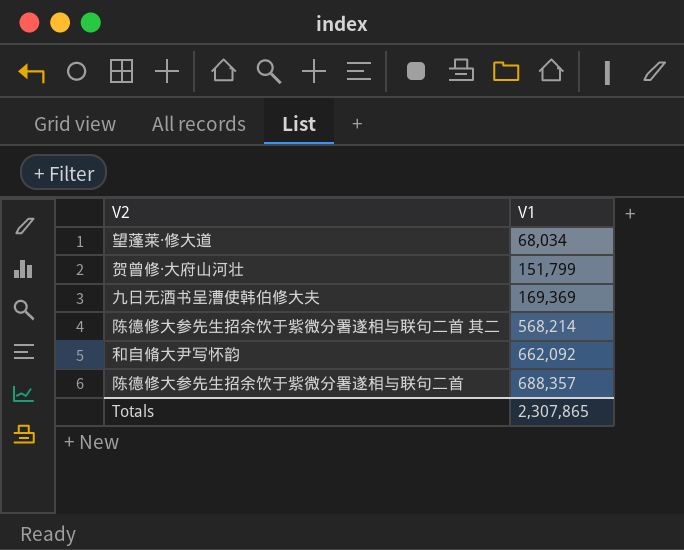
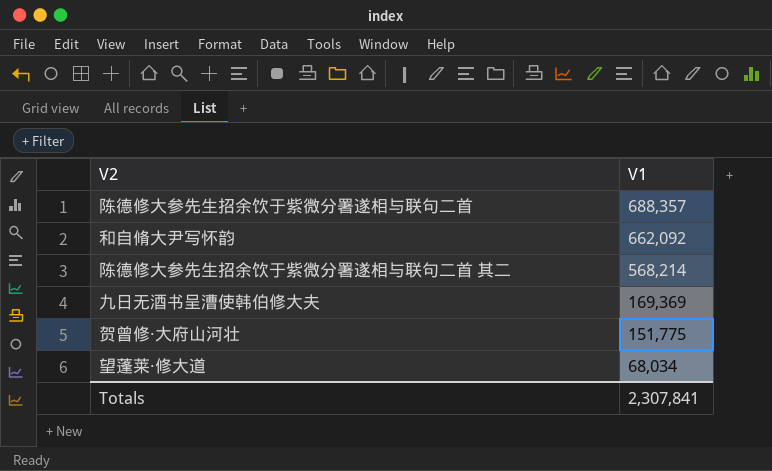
row order: V1 ascending -> V1 descending
贺曾修·大府山河壮 | V1: 151,799 -> 151,775
Totals | V1: 2,307,865 -> 2,307,841

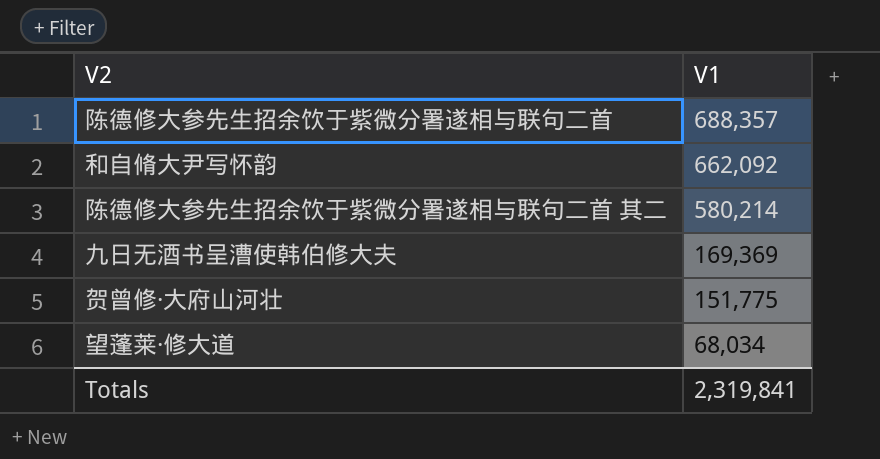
陈德修大参先生招余饮于紫微分署遂相与联句二首 其二 | V1: 568,214 -> 580,214
Totals | V1: 2,307,841 -> 2,319,841

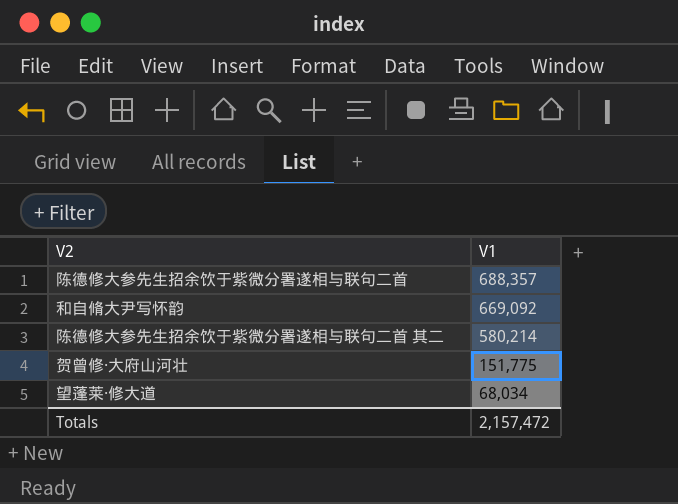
row 九日无酒书呈漕使韩伯修大夫: 169,369 -> none
和自脩大尹写怀韵 | V1: 662,092 -> 669,092
Totals | V1: 2,319,841 -> 2,157,472

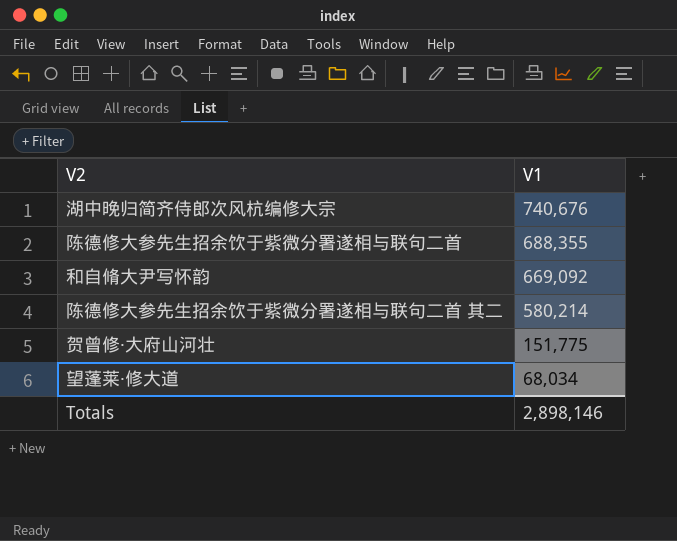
row 湖中晚归简齐侍郎次风杭编修大宗: none -> 740,676
陈德修大参先生招余饮于紫微分署遂相与联句二首 | V1: 688,357 -> 688,355
Totals | V1: 2,157,472 -> 2,898,146

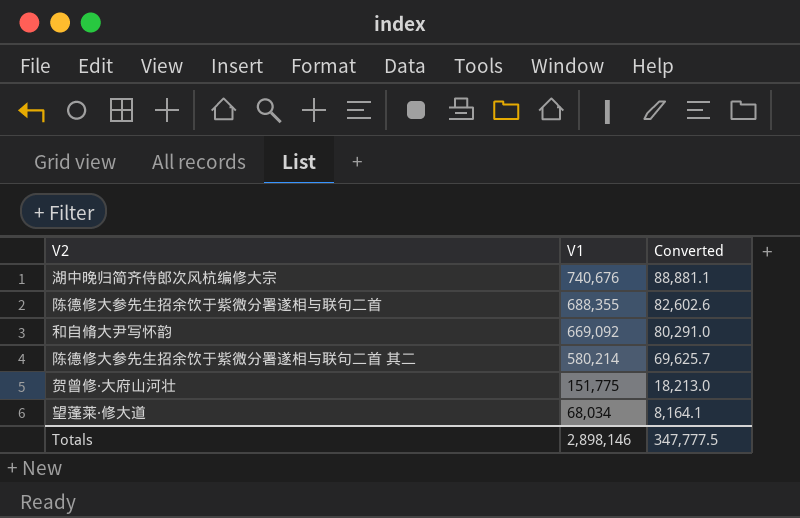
column Converted | formula: none -> [V1] * 0.12

